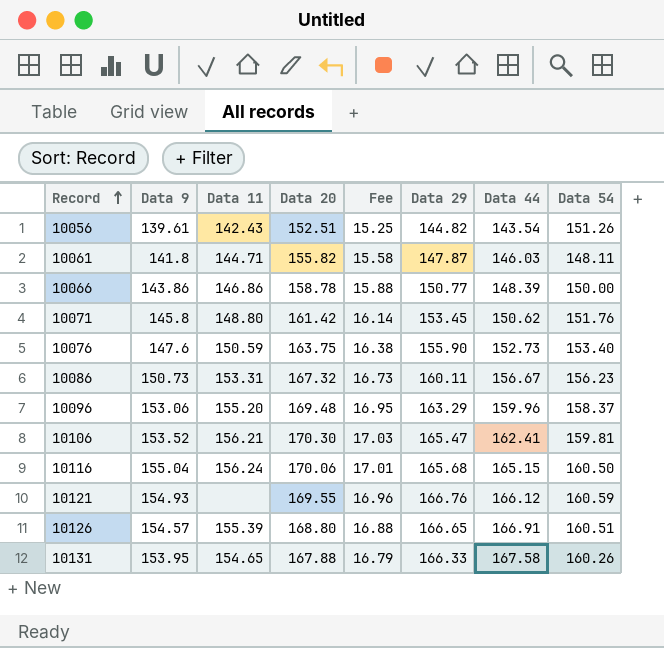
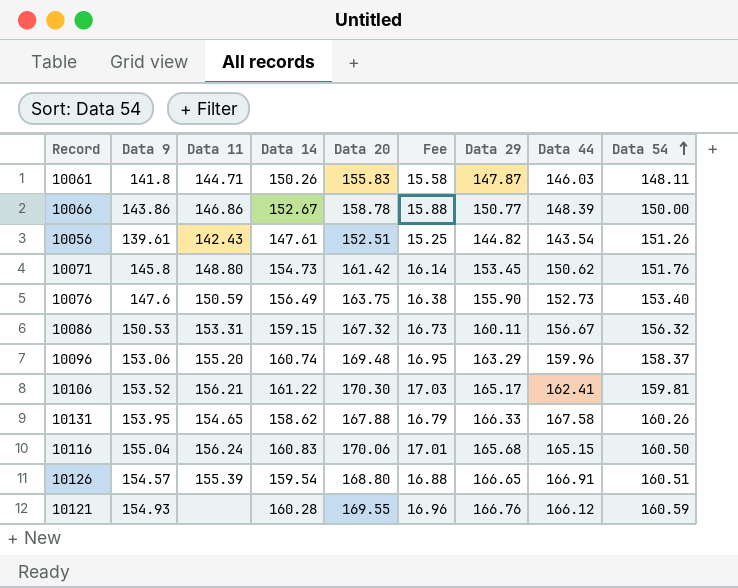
row order: Record ascending -> Data 54 ascending
column Data 14 | position: none -> 4
10061 | Data 20: 155.82 -> 155.83
10086 | Data 9: 150.73 -> 150.53
10086 | Data 54: 156.23 -> 156.32
10106 | Data 29: 165.47 -> 165.17

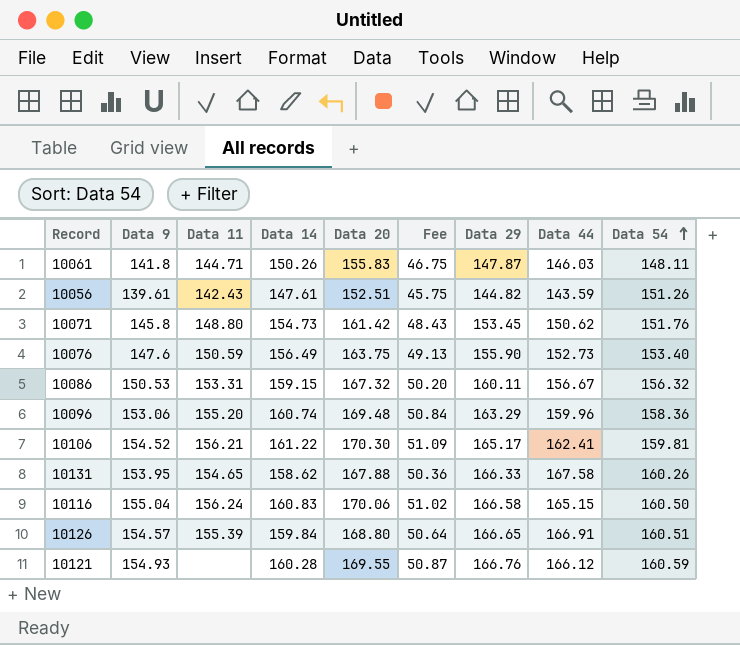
column Fee | formula: [Data 20] * 0.1 -> [Data 20] * 0.3
row 10066: 143.86 | 146.86 | 152.67 | 158.78 | 15.88 | 150.77 | 148.39 | 150.00 -> none
10056 | Data 44: 143.54 -> 143.59
10096 | Data 54: 158.37 -> 158.36
10106 | Data 9: 153.52 -> 154.52
10116 | Data 29: 165.68 -> 166.58
10126 | Data 14: 159.54 -> 159.84

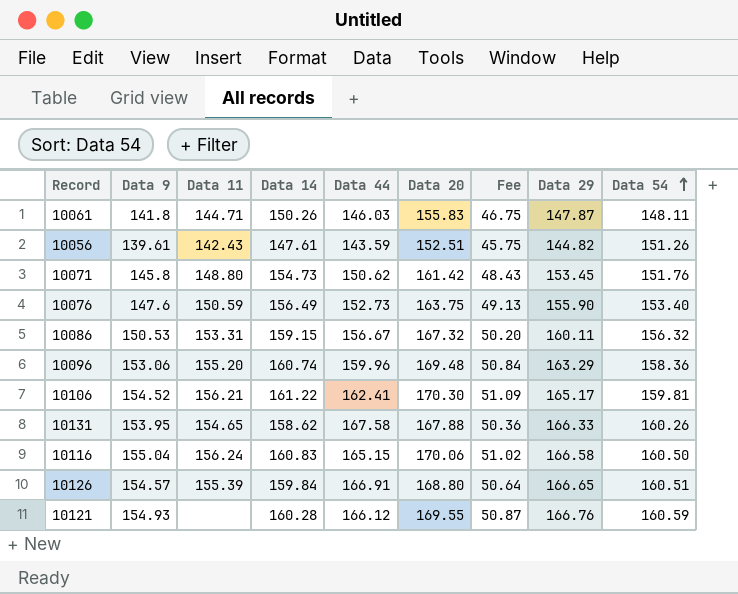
column Data 44 | position: 8 -> 5

